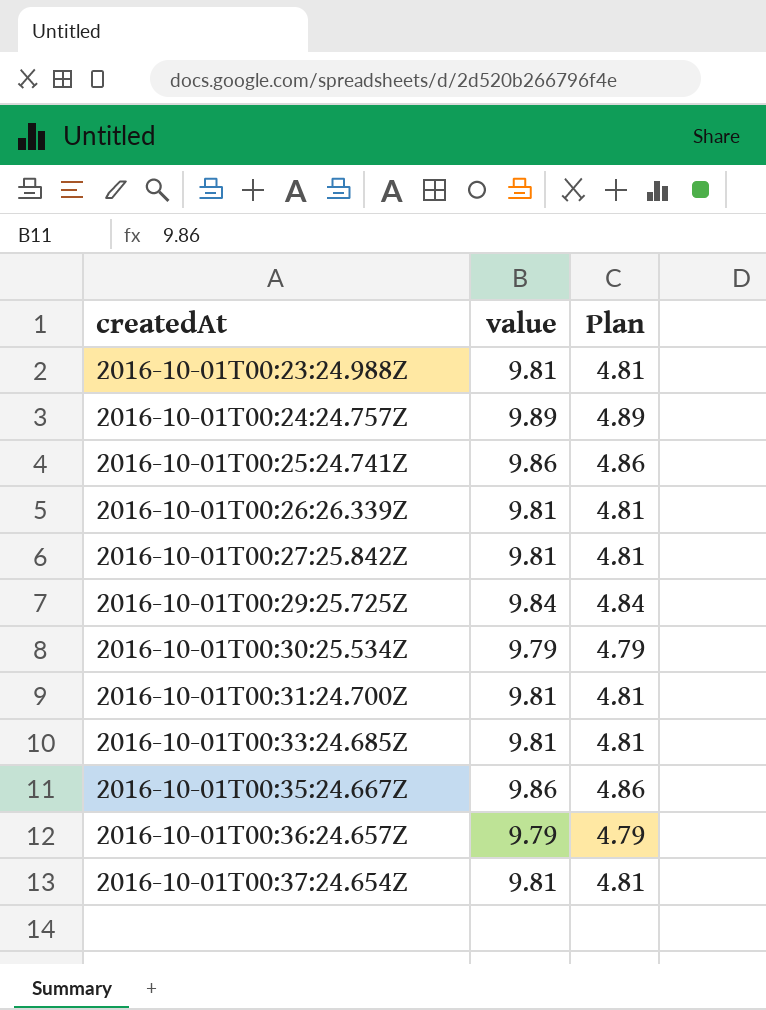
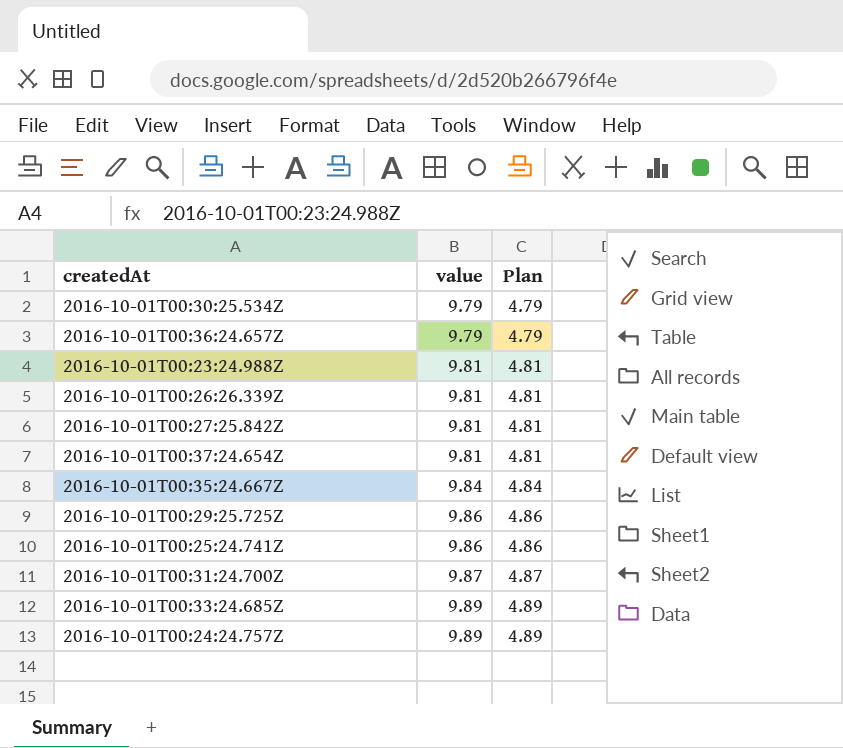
row order: createdAt ascending -> value ascending
2016-10-01T00:35:24.667Z | value: 9.86 -> 9.84
2016-10-01T00:35:24.667Z | Plan: 4.86 -> 4.84
2016-10-01T00:29:25.725Z | value: 9.84 -> 9.86
2016-10-01T00:29:25.725Z | Plan: 4.84 -> 4.86
2016-10-01T00:31:24.700Z | value: 9.81 -> 9.87
2016-10-01T00:31:24.700Z | Plan: 4.81 -> 4.87
2016-10-01T00:33:24.685Z | value: 9.81 -> 9.89
2016-10-01T00:33:24.685Z | Plan: 4.81 -> 4.89

